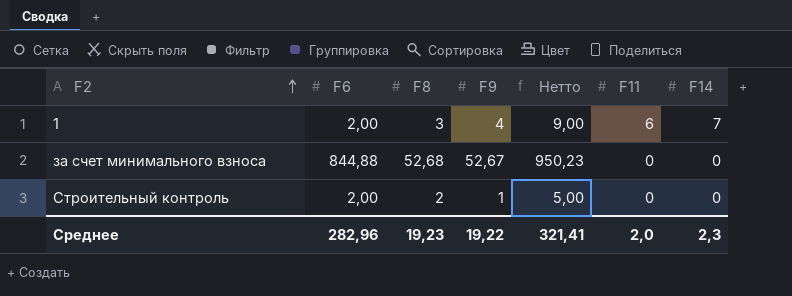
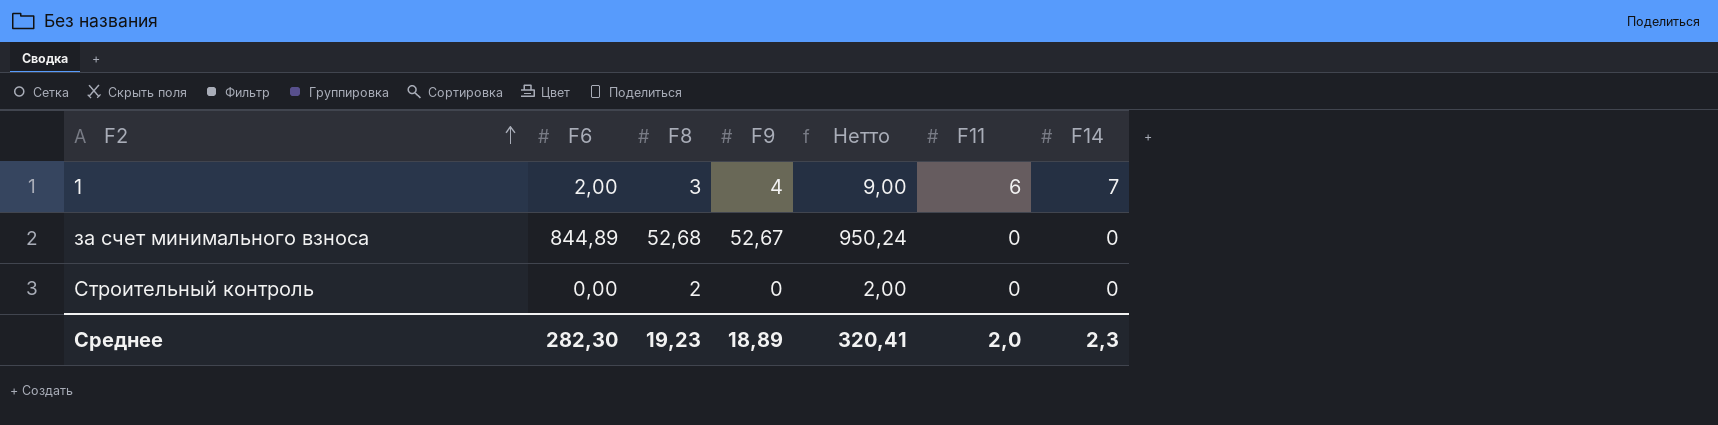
за счет минимального взноса | F6: 844,88 -> 844,89
за счет минимального взноса | Нетто: 950,23 -> 950,24
Строительный контроль | F6: 2,00 -> 0,00
Строительный контроль | F9: 1 -> 0
Строительный контроль | Нетто: 5,00 -> 2,00
Среднее | F6: 282,96 -> 282,30
Среднее | F9: 19,22 -> 18,89
Среднее | Нетто: 321,41 -> 320,41

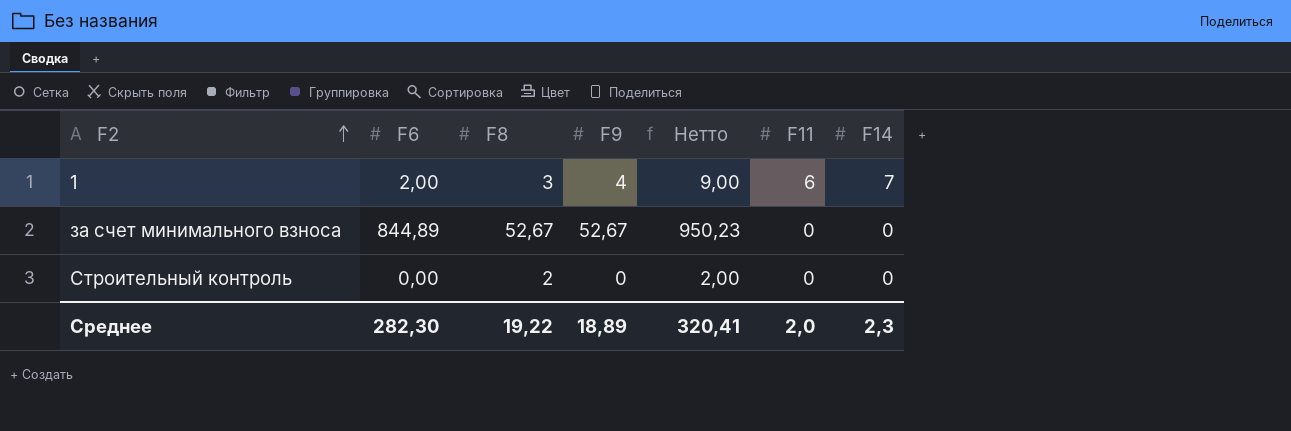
за счет минимального взноса | F8: 52,68 -> 52,67
за счет минимального взноса | Нетто: 950,24 -> 950,23
Среднее | F8: 19,23 -> 19,22

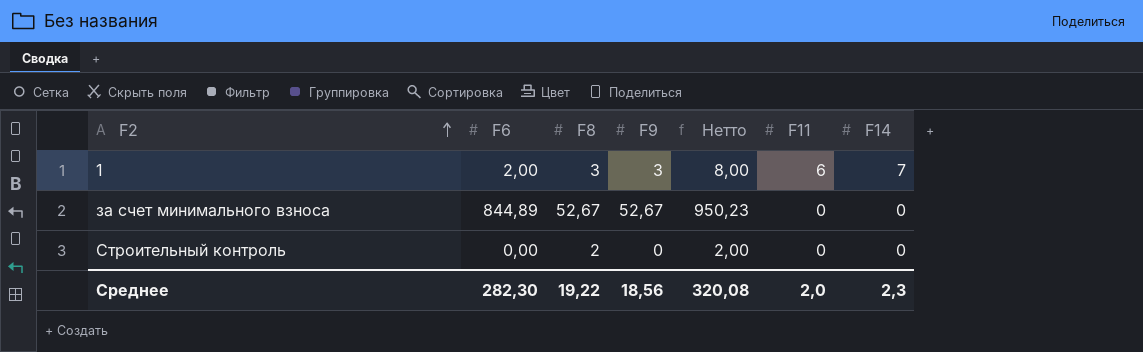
1 | F9: 4 -> 3
1 | Нетто: 9,00 -> 8,00
Среднее | F9: 18,89 -> 18,56
Среднее | Нетто: 320,41 -> 320,08

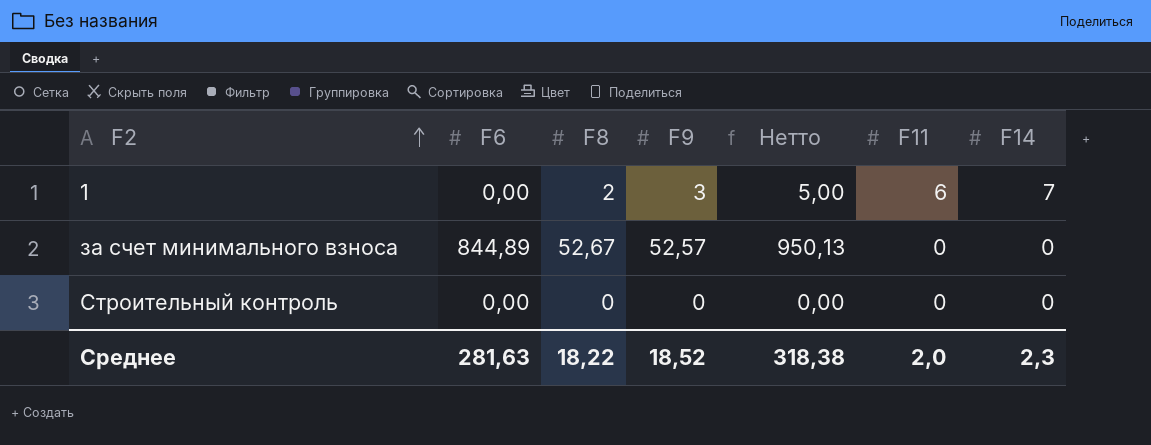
1 | F6: 2,00 -> 0,00
1 | F8: 3 -> 2
1 | Нетто: 8,00 -> 5,00
за счет минимального взноса | F9: 52,67 -> 52,57
за счет минимального взноса | Нетто: 950,23 -> 950,13
Строительный контроль | F8: 2 -> 0
Строительный контроль | Нетто: 2,00 -> 0,00
Среднее | F6: 282,30 -> 281,63
Среднее | F8: 19,22 -> 18,22
Среднее | F9: 18,56 -> 18,52
Среднее | Нетто: 320,08 -> 318,38

